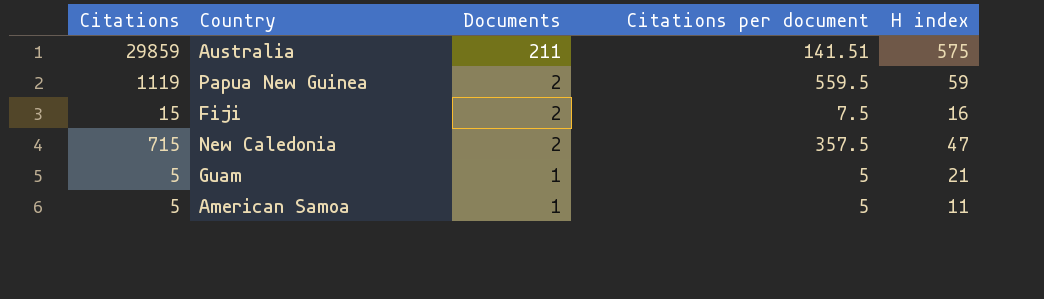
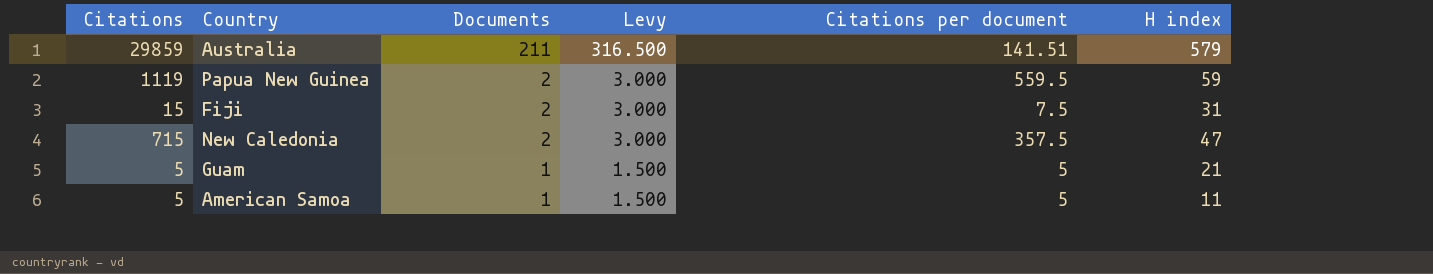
column Levy | formula: none -> [Documents] * 1.5
Australia | H index: 575 -> 579
Fiji | H index: 16 -> 31

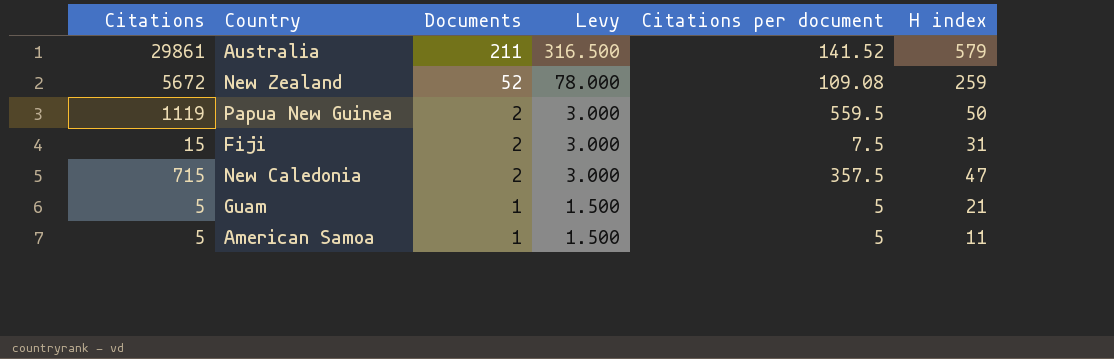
Australia | Citations: 29859 -> 29861
Australia | Citations per document: 141.51 -> 141.52
row New Zealand: none -> 5672 | 52 | 78.000 | 109.08 | 259
Papua New Guinea | H index: 59 -> 50

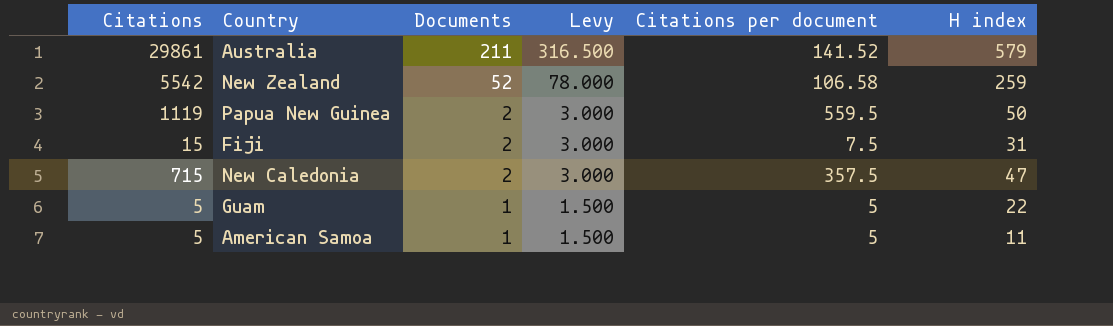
New Zealand | Citations: 5672 -> 5542
New Zealand | Citations per document: 109.08 -> 106.58
Guam | H index: 21 -> 22

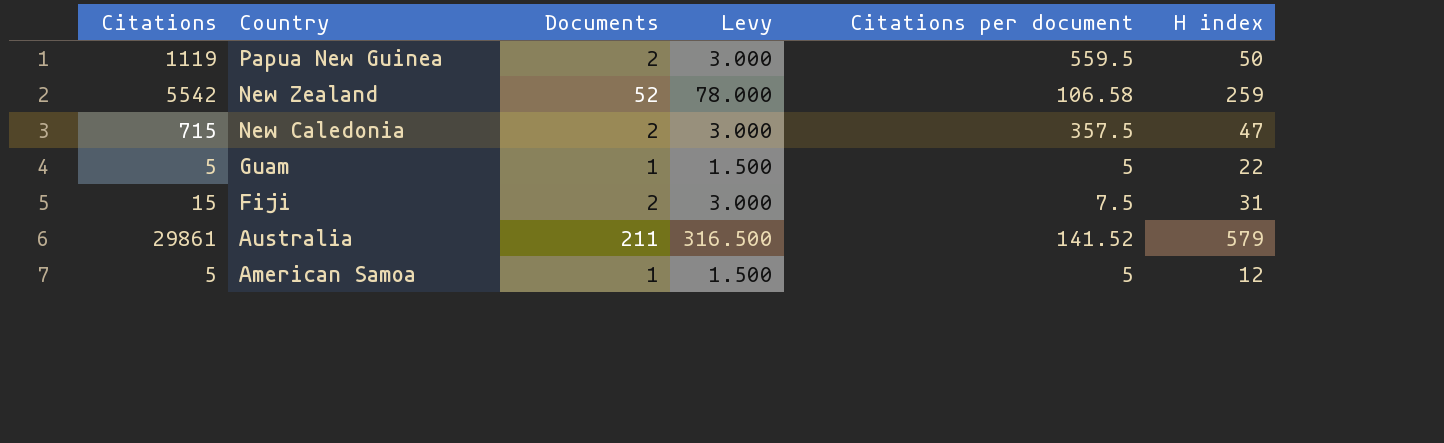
row order: Documents descending -> Country descending
American Samoa | H index: 11 -> 12

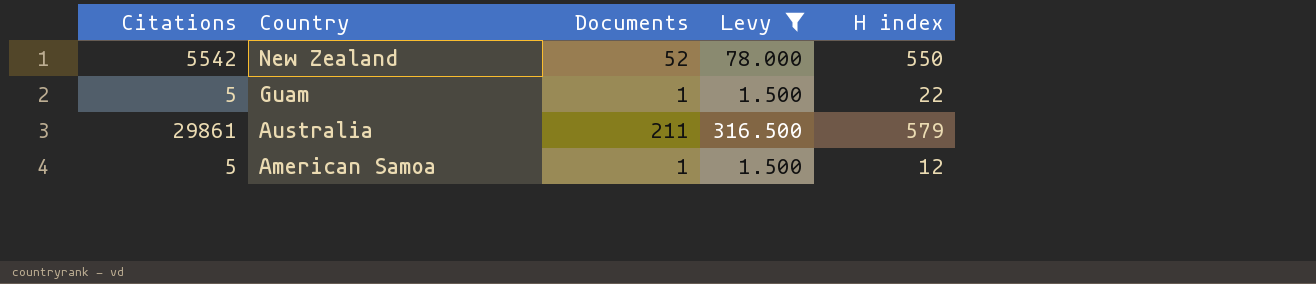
filter: none -> Levy != 3.000
column Citations per document | formula: [Citations] / [Documents] -> none
New Zealand | H index: 259 -> 550

